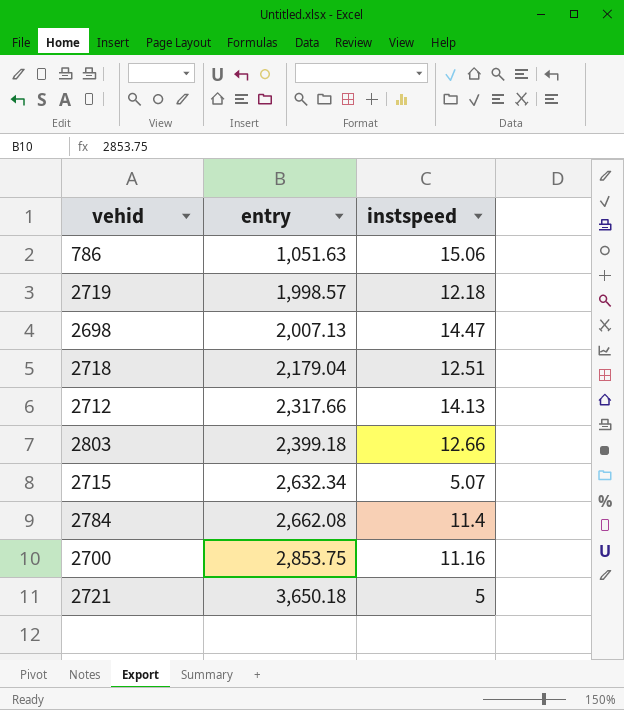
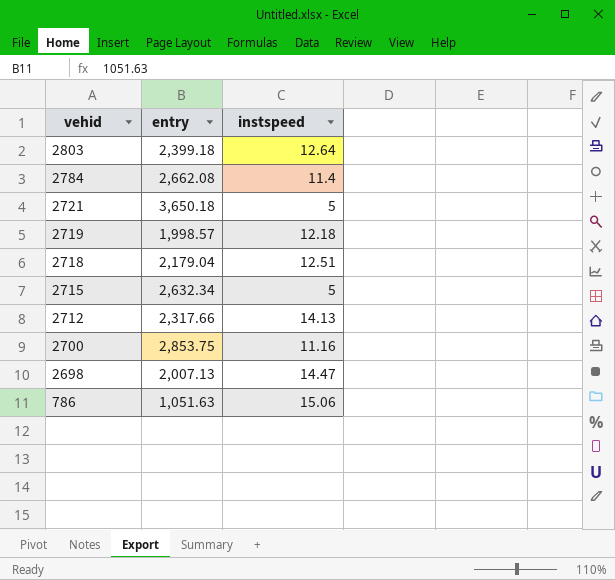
row order: entry ascending -> vehid descending
2803 | instspeed: 12.66 -> 12.64
2715 | instspeed: 5.07 -> 5

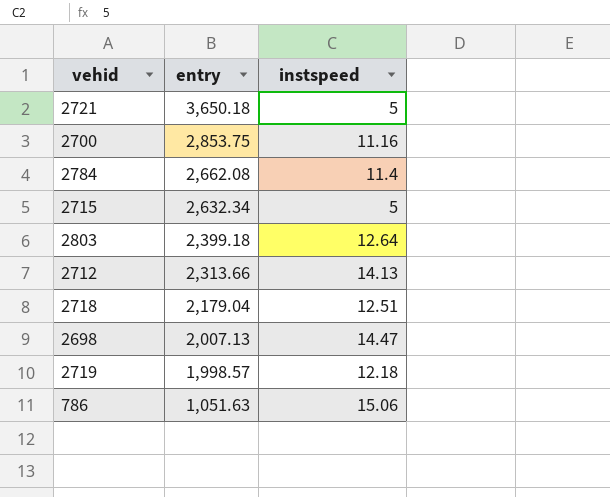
row order: vehid descending -> entry descending
2712 | entry: 2,317.66 -> 2,313.66

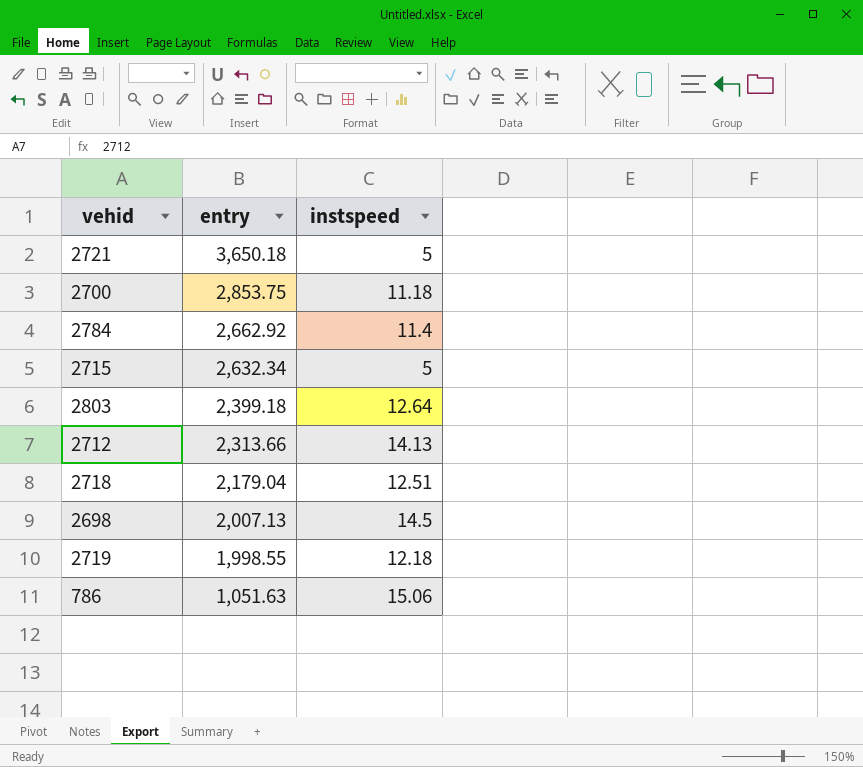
2700 | instspeed: 11.16 -> 11.18
2784 | entry: 2,662.08 -> 2,662.92
2698 | instspeed: 14.47 -> 14.5
2719 | entry: 1,998.57 -> 1,998.55

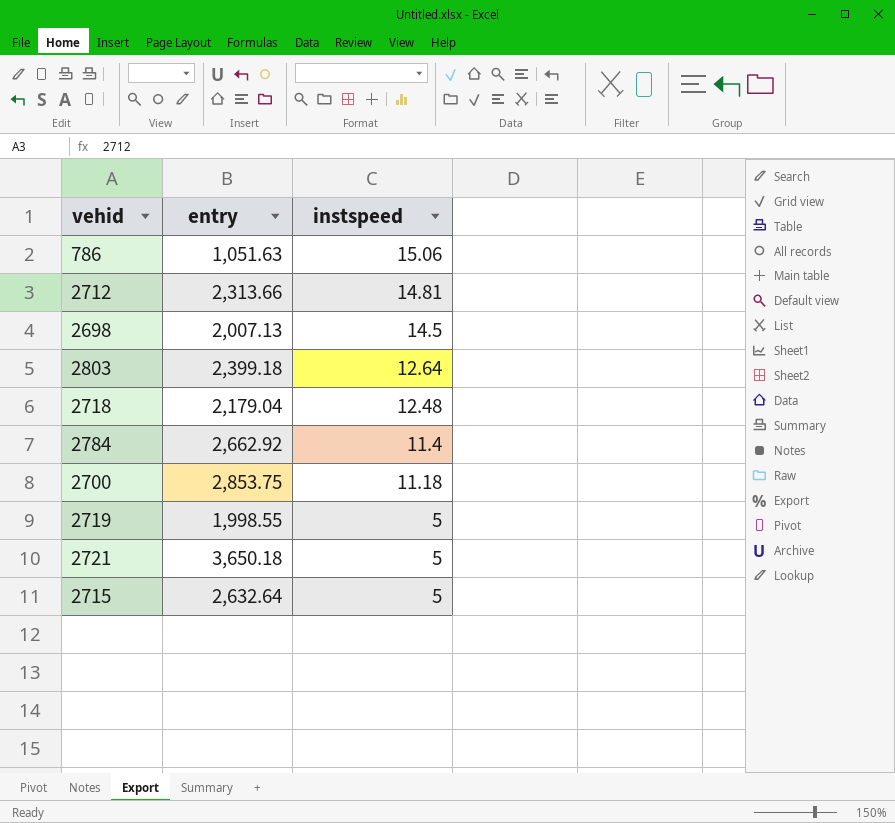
row order: entry descending -> instspeed descending
2712 | instspeed: 14.13 -> 14.81
2718 | instspeed: 12.51 -> 12.48
2719 | instspeed: 12.18 -> 5
2715 | entry: 2,632.34 -> 2,632.64

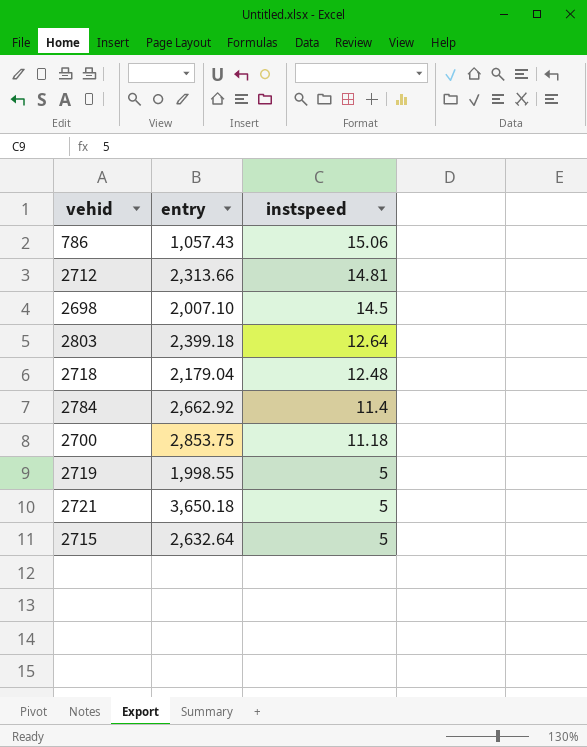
786 | entry: 1,051.63 -> 1,057.43
2698 | entry: 2,007.13 -> 2,007.10

